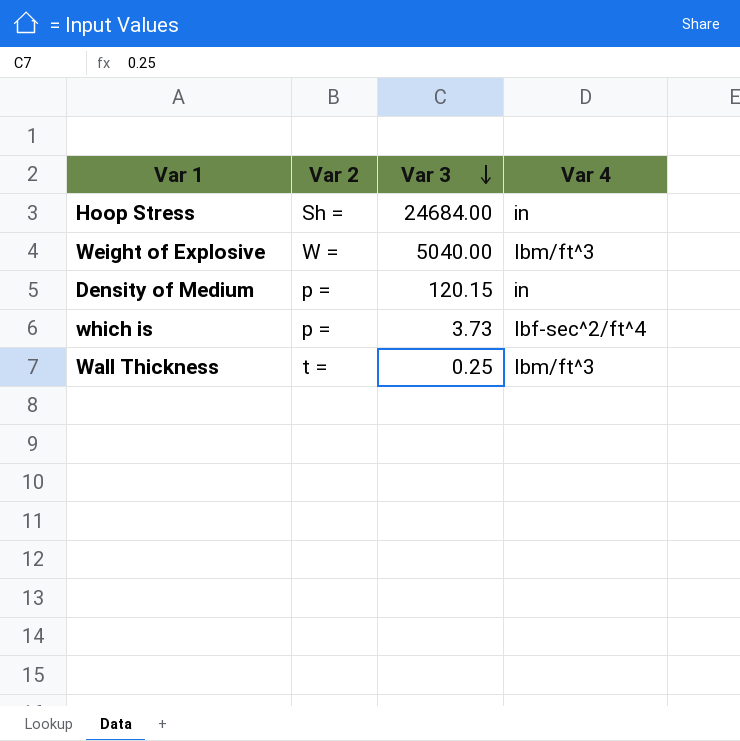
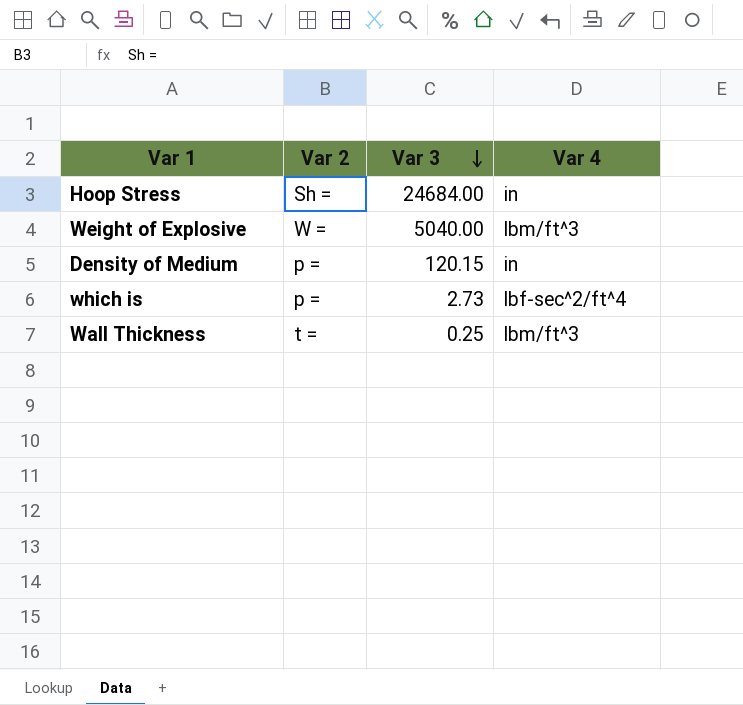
which is | Var 3: 3.73 -> 2.73

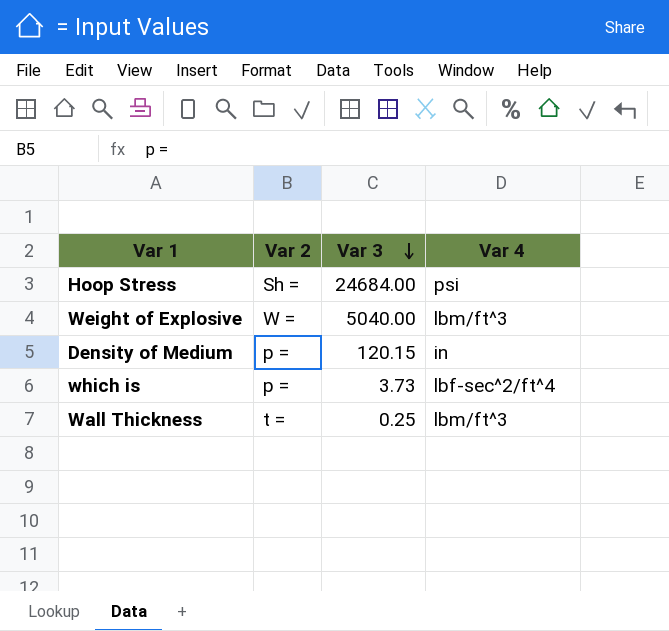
Hoop Stress | Var 4: in -> psi
which is | Var 3: 2.73 -> 3.73

